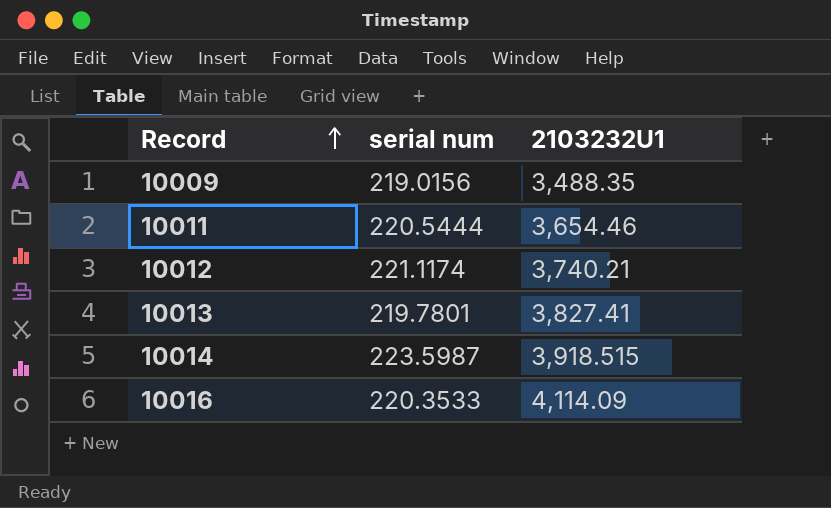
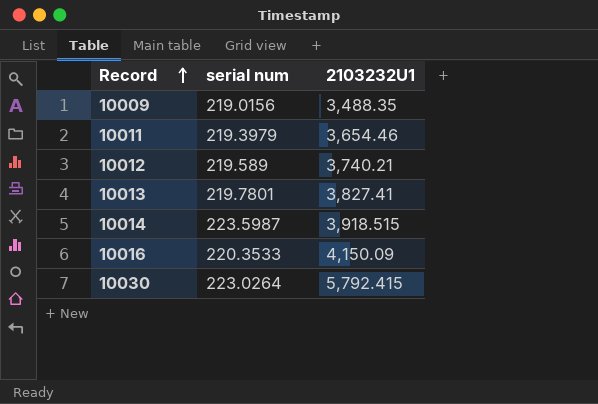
10011 | serial num: 220.5444 -> 219.3979
10012 | serial num: 221.1174 -> 219.589
10016 | 2103232U1: 4,114.09 -> 4,150.09
row 10030: none -> 223.0264 | 5,792.415

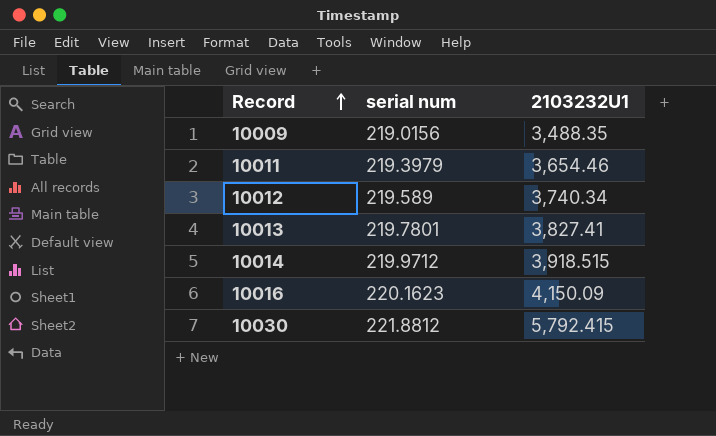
10012 | 2103232U1: 3,740.21 -> 3,740.34
10014 | serial num: 223.5987 -> 219.9712
10016 | serial num: 220.3533 -> 220.1623
10030 | serial num: 223.0264 -> 221.8812

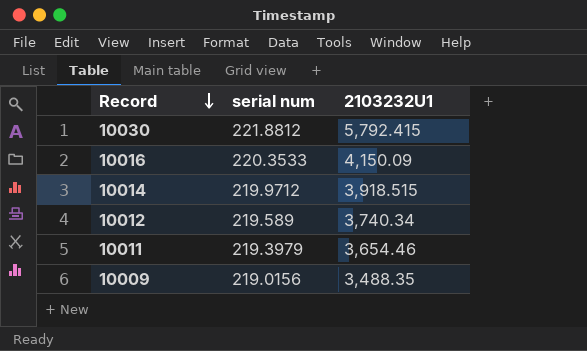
row order: Record ascending -> Record descending
row 10013: 219.7801 | 3,827.41 -> none
10016 | serial num: 220.1623 -> 220.3533

